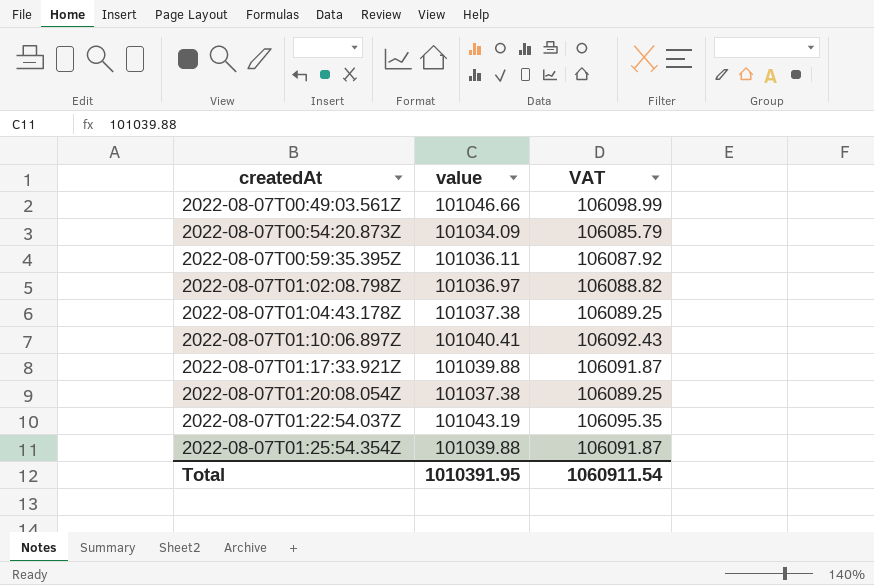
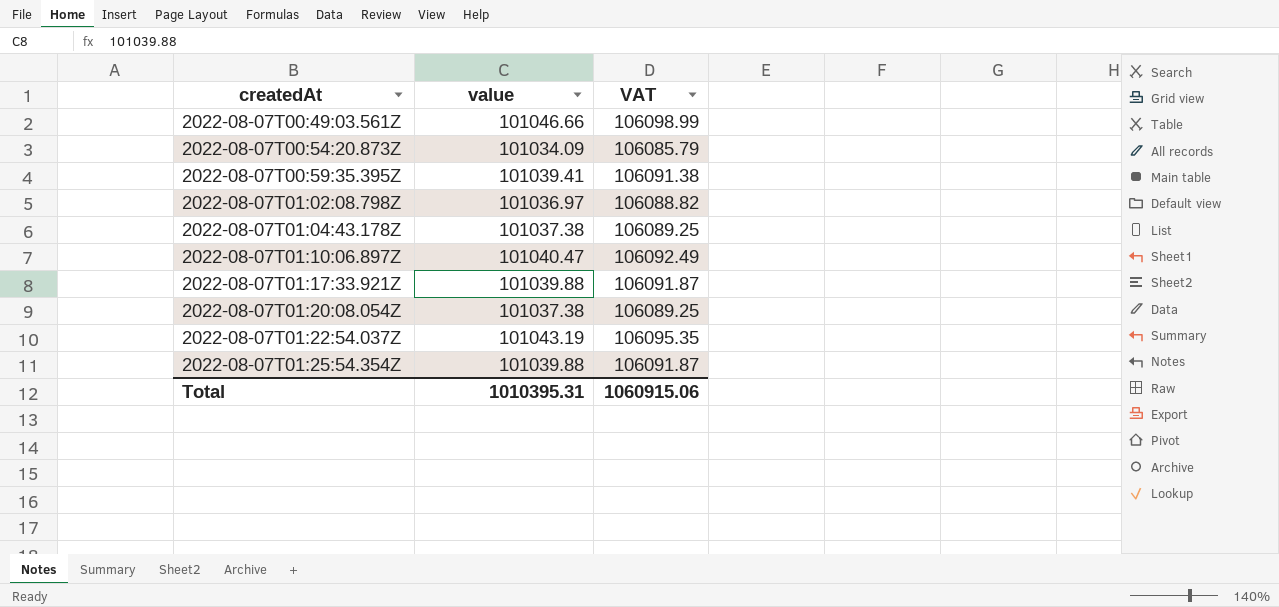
2022-08-07T00:59:35.395Z | value: 101036.11 -> 101039.41
2022-08-07T00:59:35.395Z | VAT: 106087.92 -> 106091.38
2022-08-07T01:10:06.897Z | value: 101040.41 -> 101040.47
2022-08-07T01:10:06.897Z | VAT: 106092.43 -> 106092.49
Total | value: 1010391.95 -> 1010395.31
Total | VAT: 1060911.54 -> 1060915.06

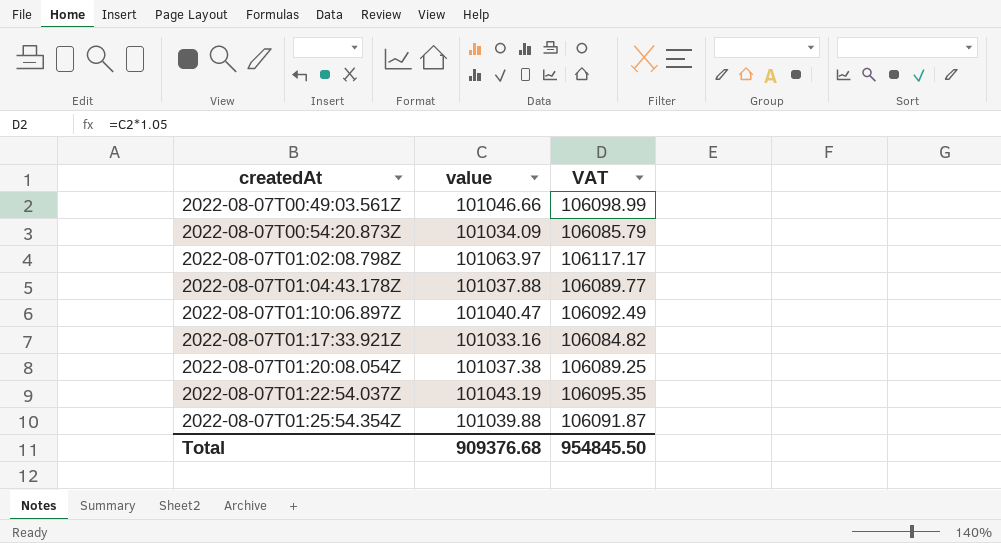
row 2022-08-07T00:59:35.395Z: 101039.41 | 106091.38 -> none
2022-08-07T01:02:08.798Z | value: 101036.97 -> 101063.97
2022-08-07T01:02:08.798Z | VAT: 106088.82 -> 106117.17
2022-08-07T01:04:43.178Z | value: 101037.38 -> 101037.88
2022-08-07T01:04:43.178Z | VAT: 106089.25 -> 106089.77
2022-08-07T01:17:33.921Z | value: 101039.88 -> 101033.16
2022-08-07T01:17:33.921Z | VAT: 106091.87 -> 106084.82
Total | value: 1010395.31 -> 909376.68
Total | VAT: 1060915.06 -> 954845.50

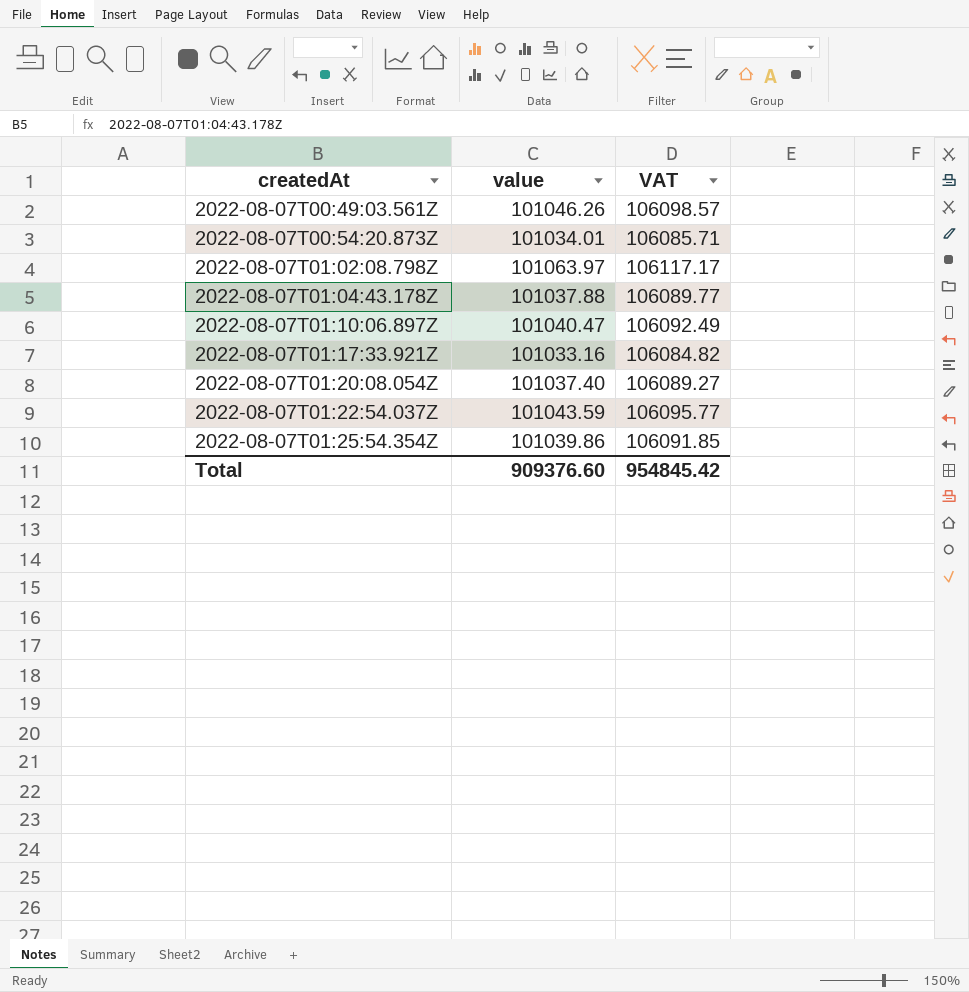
2022-08-07T00:49:03.561Z | value: 101046.66 -> 101046.26
2022-08-07T00:49:03.561Z | VAT: 106098.99 -> 106098.57
2022-08-07T00:54:20.873Z | value: 101034.09 -> 101034.01
2022-08-07T00:54:20.873Z | VAT: 106085.79 -> 106085.71
2022-08-07T01:20:08.054Z | value: 101037.38 -> 101037.40
2022-08-07T01:20:08.054Z | VAT: 106089.25 -> 106089.27
2022-08-07T01:22:54.037Z | value: 101043.19 -> 101043.59
2022-08-07T01:22:54.037Z | VAT: 106095.35 -> 106095.77
2022-08-07T01:25:54.354Z | value: 101039.88 -> 101039.86
2022-08-07T01:25:54.354Z | VAT: 106091.87 -> 106091.85
Total | value: 909376.68 -> 909376.60
Total | VAT: 954845.50 -> 954845.42

